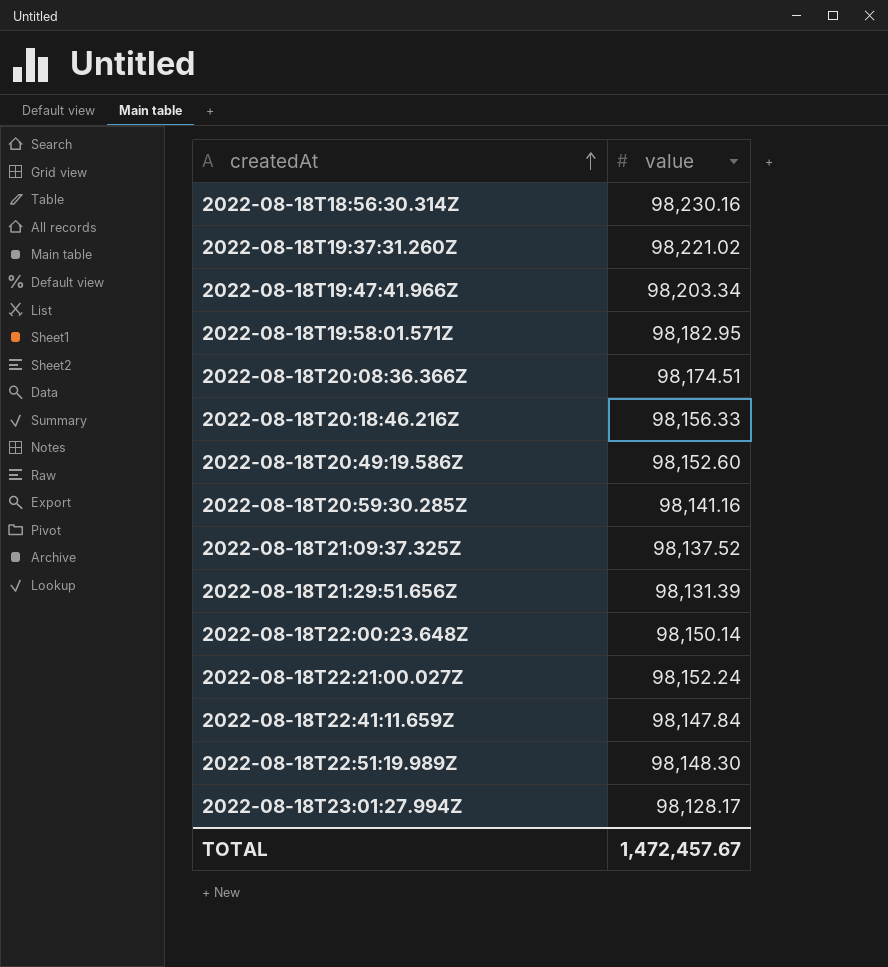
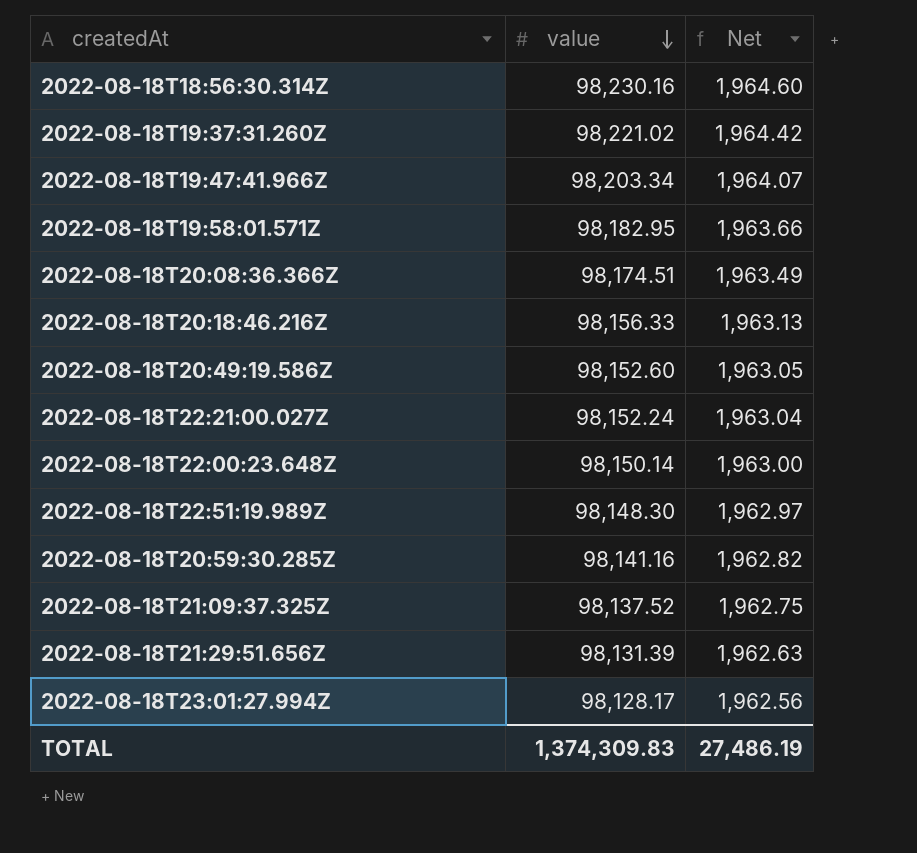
row order: createdAt ascending -> value descending
column Net | formula: none -> [value] * 0.02
row 2022-08-18T22:41:11.659Z: 98,147.84 -> none
TOTAL | value: 1,472,457.67 -> 1,374,309.83

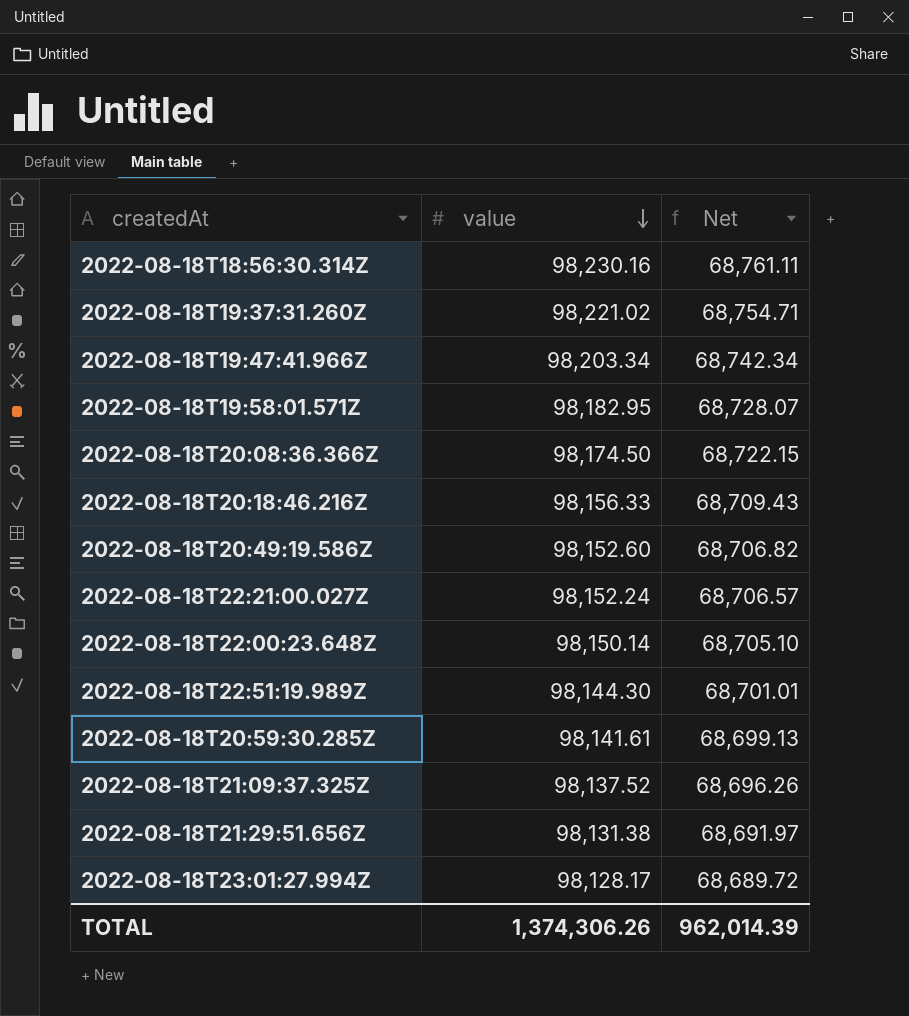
column Net | formula: [value] * 0.02 -> [value] * 0.7
2022-08-18T20:08:36.366Z | value: 98,174.51 -> 98,174.50
2022-08-18T22:51:19.989Z | value: 98,148.30 -> 98,144.30
2022-08-18T20:59:30.285Z | value: 98,141.16 -> 98,141.61
2022-08-18T21:29:51.656Z | value: 98,131.39 -> 98,131.38
TOTAL | value: 1,374,309.83 -> 1,374,306.26
TOTAL | Net: 27,486.19 -> 962,014.39

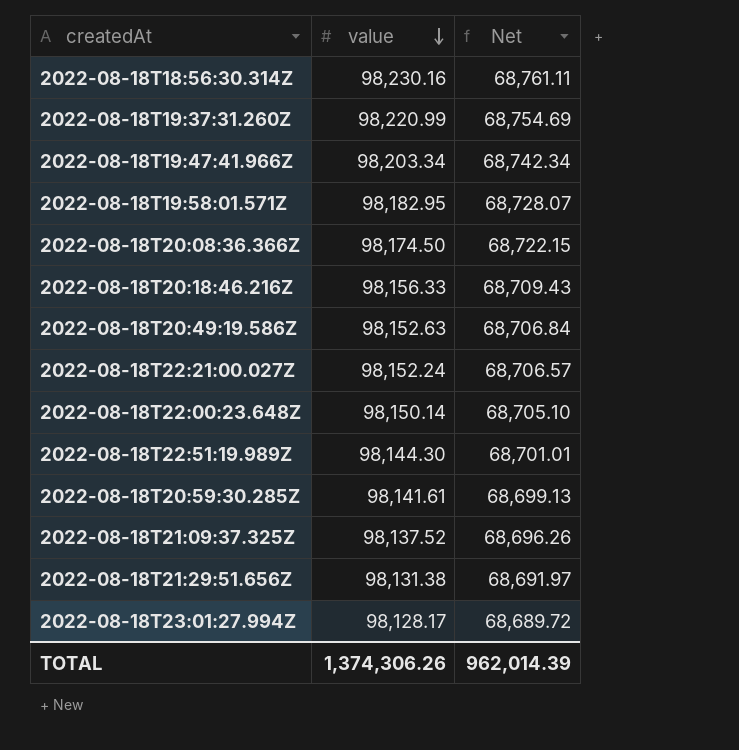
2022-08-18T19:37:31.260Z | value: 98,221.02 -> 98,220.99
2022-08-18T19:37:31.260Z | Net: 68,754.71 -> 68,754.69
2022-08-18T20:49:19.586Z | value: 98,152.60 -> 98,152.63
2022-08-18T20:49:19.586Z | Net: 68,706.82 -> 68,706.84

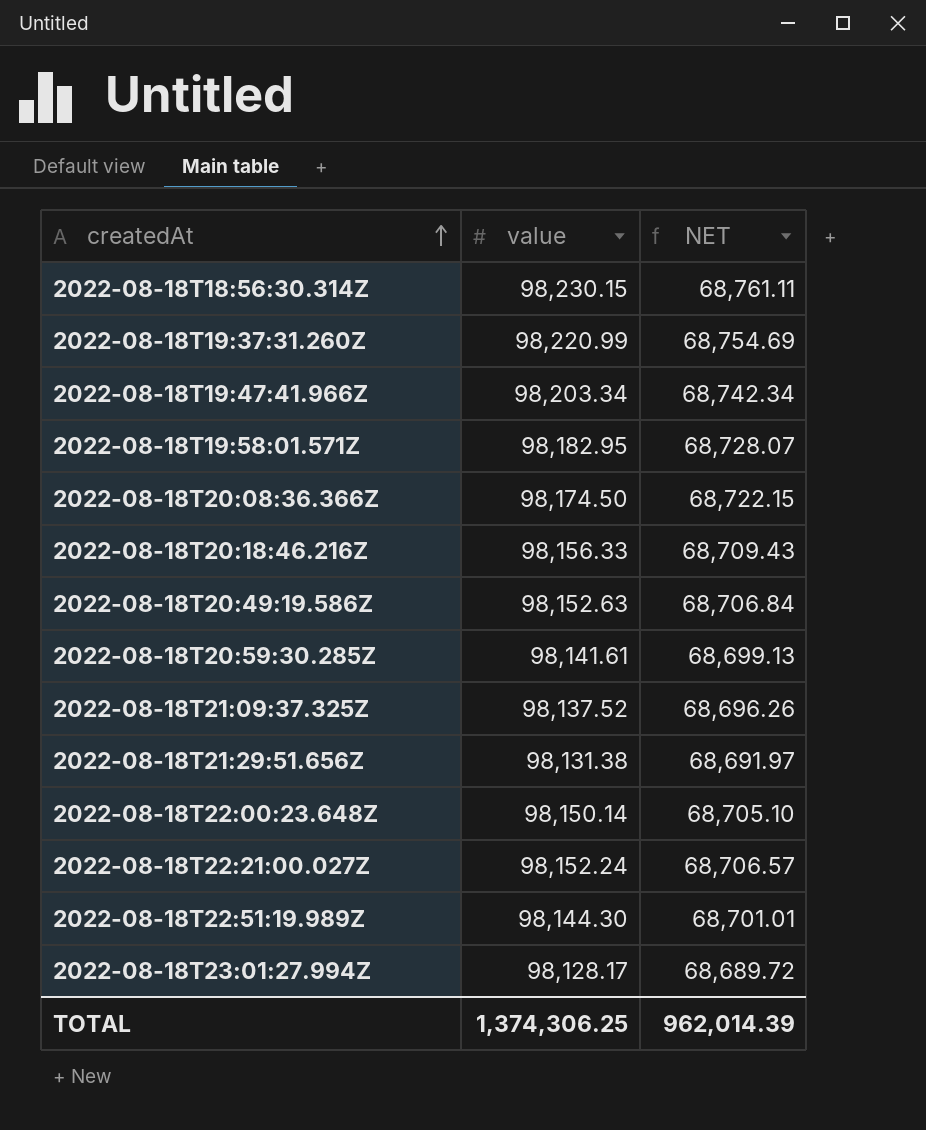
row order: value descending -> createdAt ascending
column name: Net -> NET
2022-08-18T18:56:30.314Z | value: 98,230.16 -> 98,230.15
TOTAL | value: 1,374,306.26 -> 1,374,306.25

